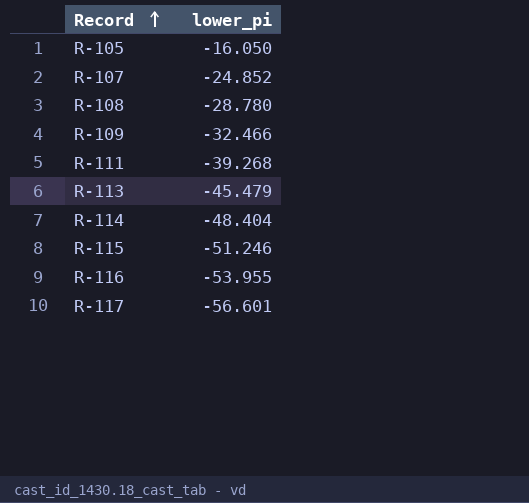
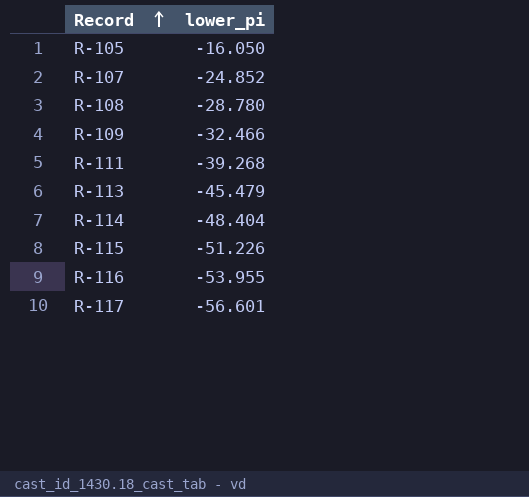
R-115 | lower_pi: -51.246 -> -51.226

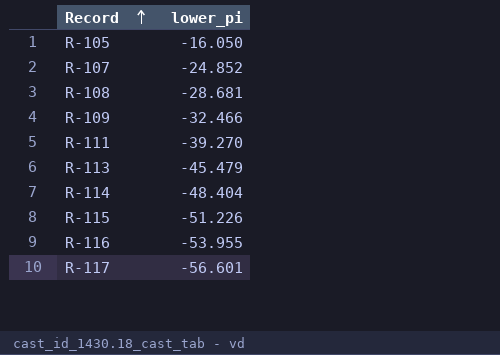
R-108 | lower_pi: -28.780 -> -28.681
R-111 | lower_pi: -39.268 -> -39.270

